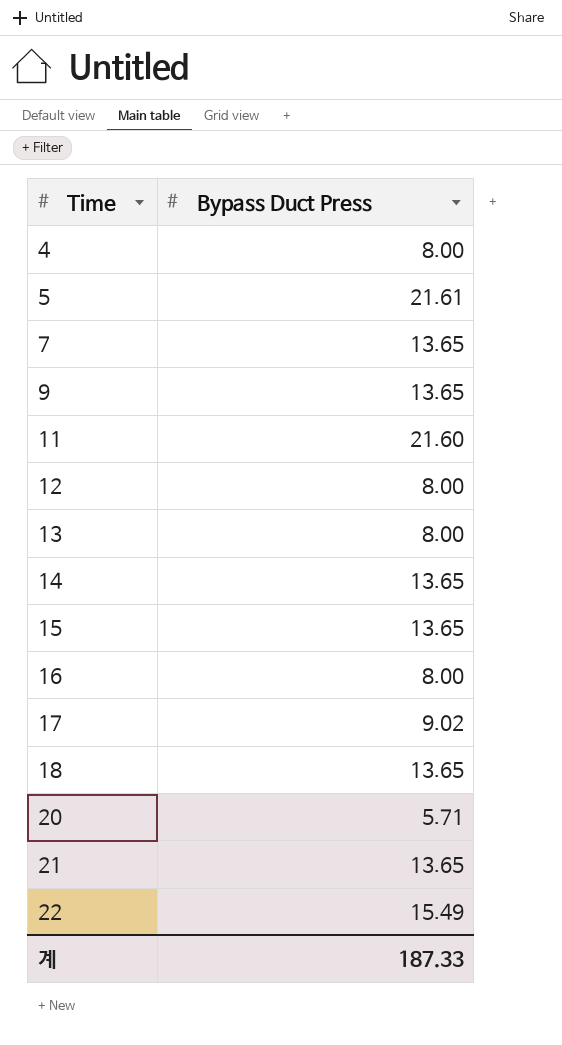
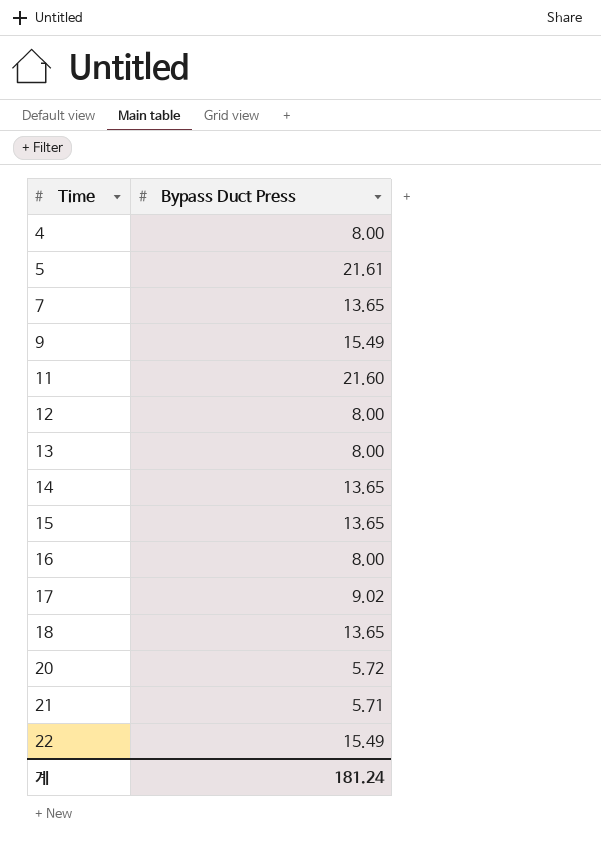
9 | Bypass Duct Press: 13.65 -> 15.49
20 | Bypass Duct Press: 5.71 -> 5.72
21 | Bypass Duct Press: 13.65 -> 5.71
계 | Bypass Duct Press: 187.33 -> 181.24

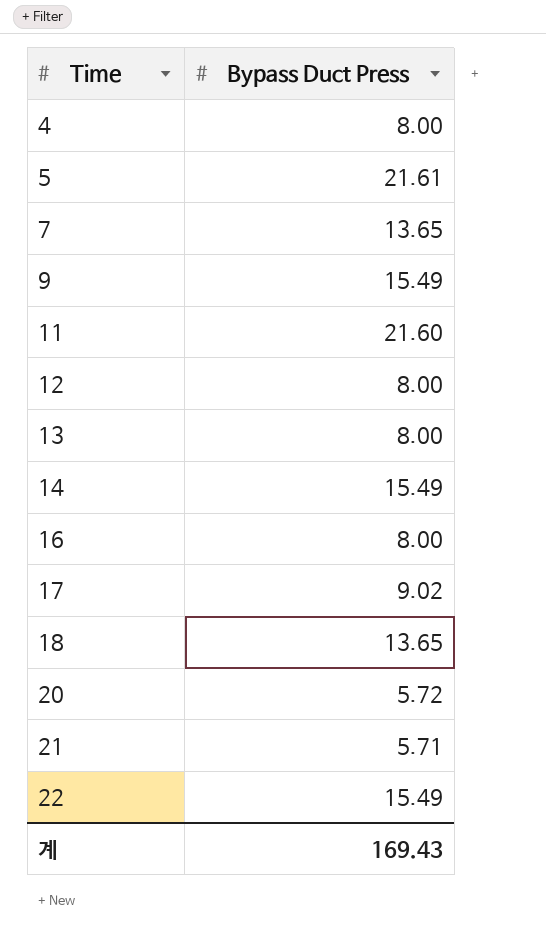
row 15: 13.65 -> none
14 | Bypass Duct Press: 13.65 -> 15.49
계 | Bypass Duct Press: 181.24 -> 169.43

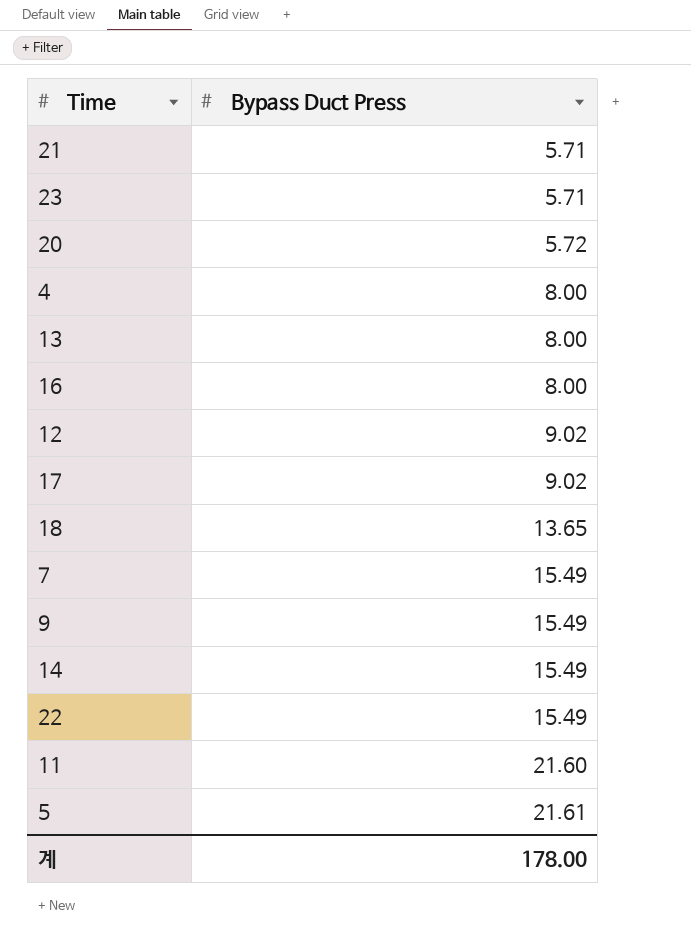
row order: Time ascending -> Bypass Duct Press ascending
row 23: none -> 5.71
12 | Bypass Duct Press: 8.00 -> 9.02
7 | Bypass Duct Press: 13.65 -> 15.49
계 | Bypass Duct Press: 169.43 -> 178.00

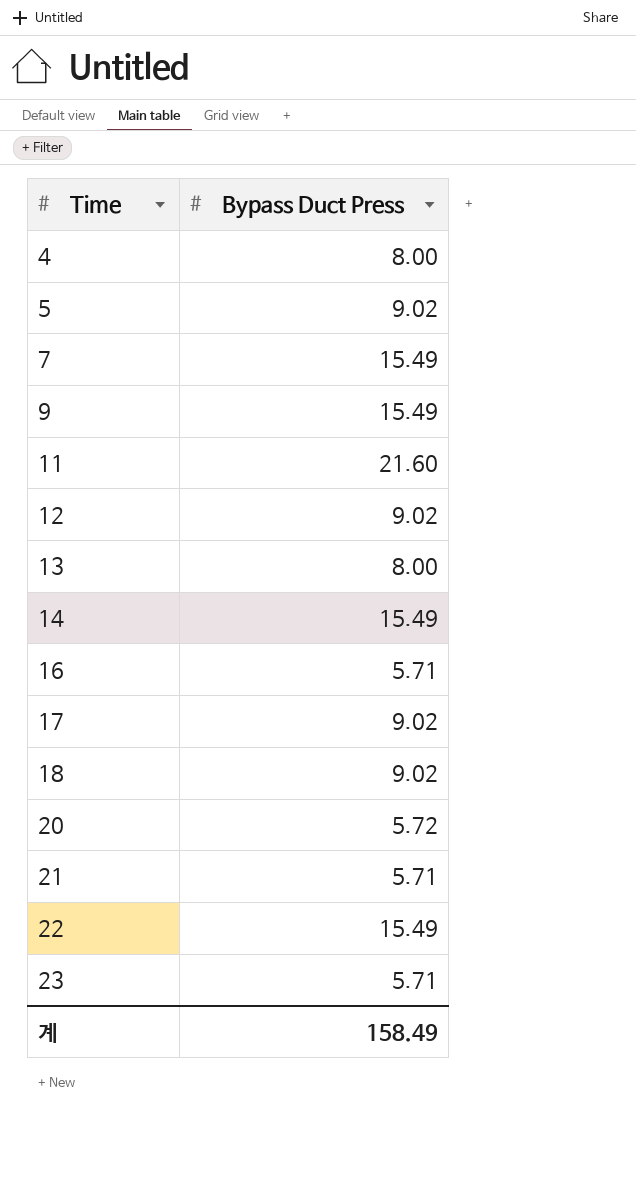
row order: Bypass Duct Press ascending -> Time ascending
5 | Bypass Duct Press: 21.61 -> 9.02
16 | Bypass Duct Press: 8.00 -> 5.71
18 | Bypass Duct Press: 13.65 -> 9.02
계 | Bypass Duct Press: 178.00 -> 158.49

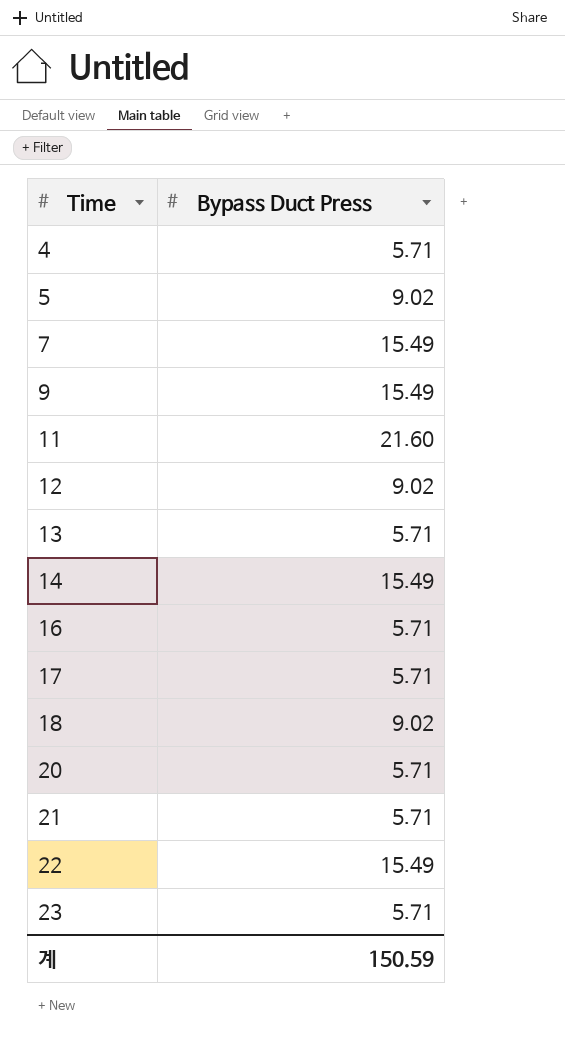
4 | Bypass Duct Press: 8.00 -> 5.71
13 | Bypass Duct Press: 8.00 -> 5.71
17 | Bypass Duct Press: 9.02 -> 5.71
20 | Bypass Duct Press: 5.72 -> 5.71
계 | Bypass Duct Press: 158.49 -> 150.59

